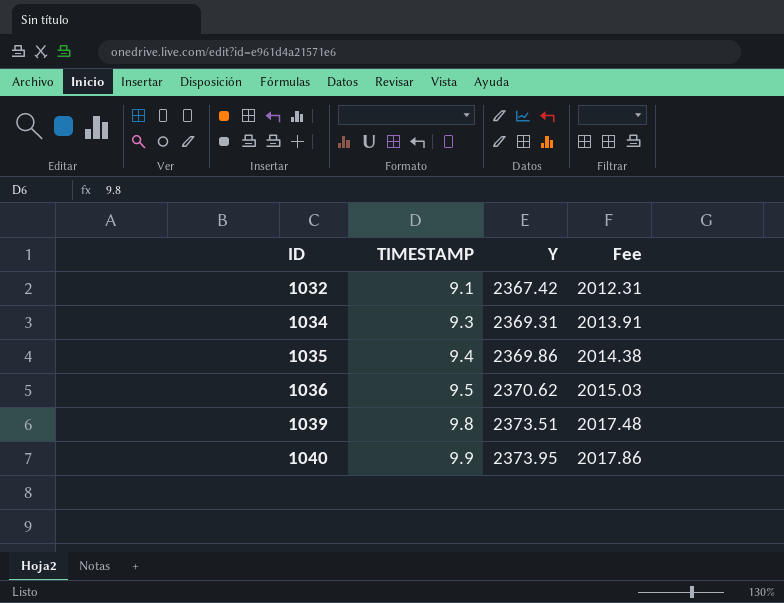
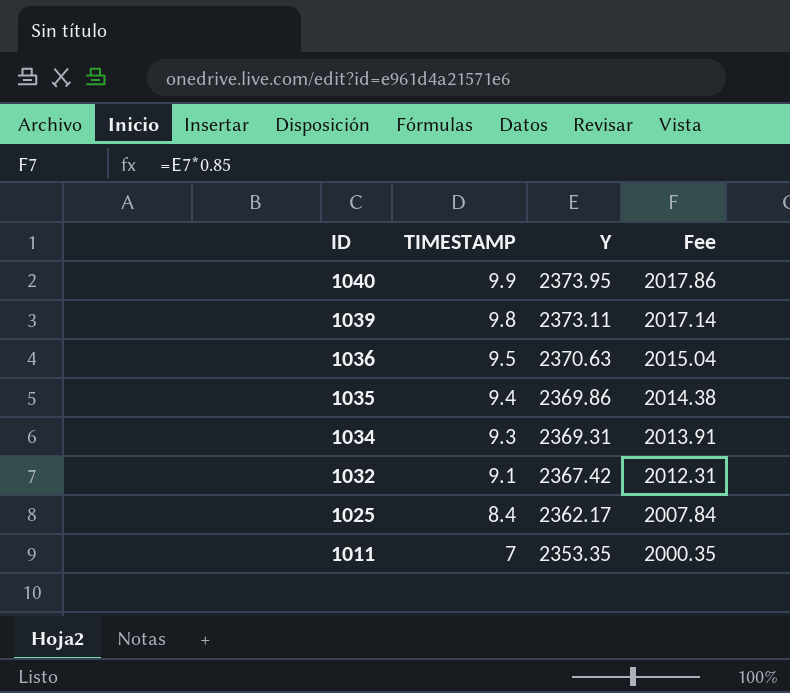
row order: ID ascending -> ID descending
1039 | Y: 2373.51 -> 2373.11
1039 | Fee: 2017.48 -> 2017.14
1036 | Y: 2370.62 -> 2370.63
1036 | Fee: 2015.03 -> 2015.04
row 1025: none -> 8.4 | 2362.17 | 2007.84
row 1011: none -> 7 | 2353.35 | 2000.35

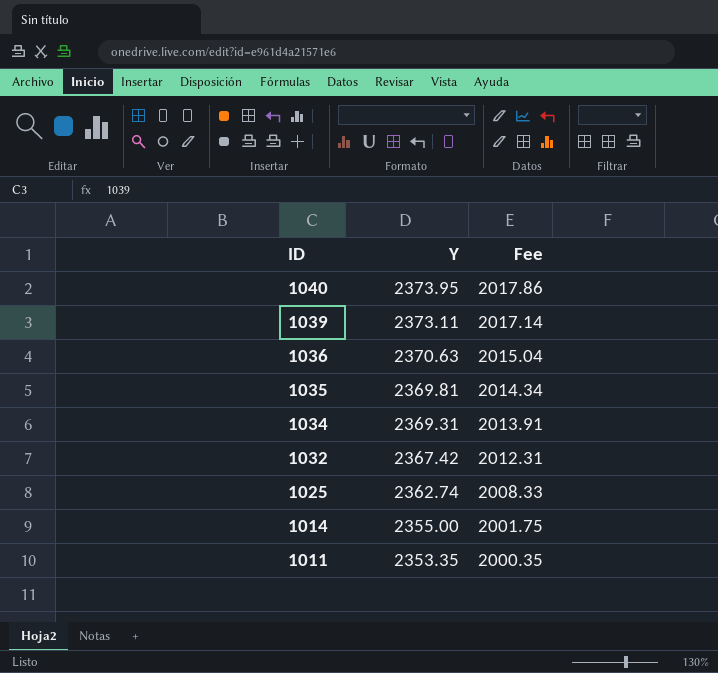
column TIMESTAMP | position: 2 -> none
1035 | Y: 2369.86 -> 2369.81
1035 | Fee: 2014.38 -> 2014.34
1025 | Y: 2362.17 -> 2362.74
1025 | Fee: 2007.84 -> 2008.33
row 1014: none -> 2355.00 | 2001.75

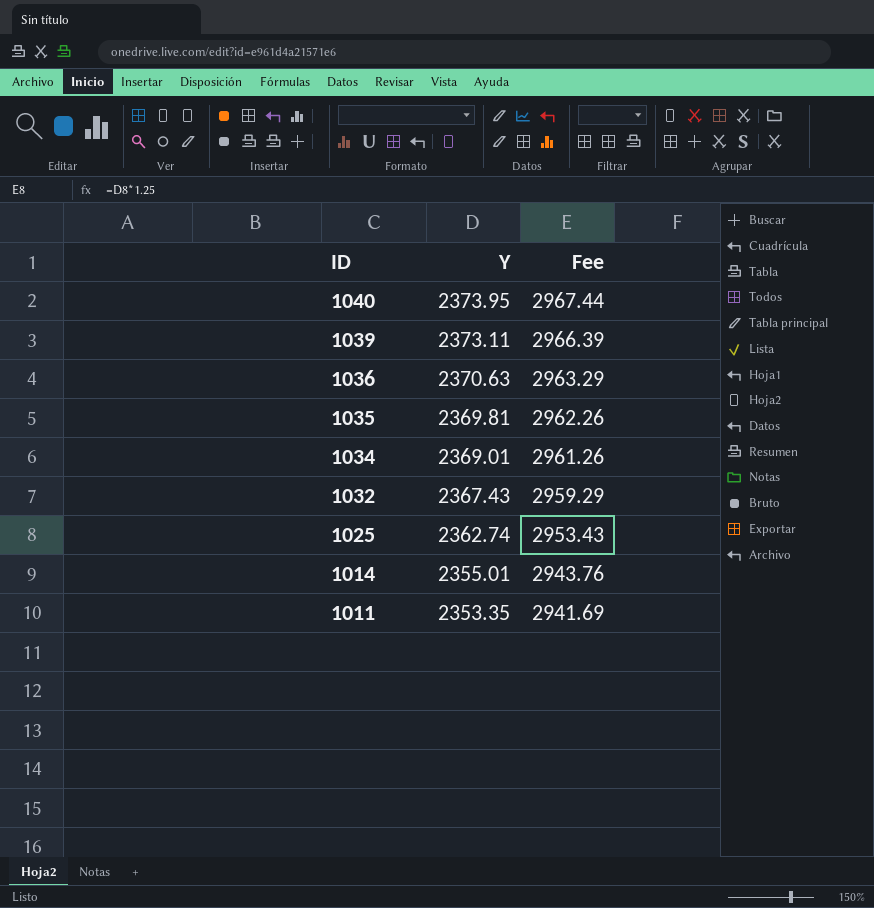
column Fee | formula: [Y] * 0.85 -> [Y] * 1.25
1034 | Y: 2369.31 -> 2369.01
1032 | Y: 2367.42 -> 2367.43
1014 | Y: 2355.00 -> 2355.01

